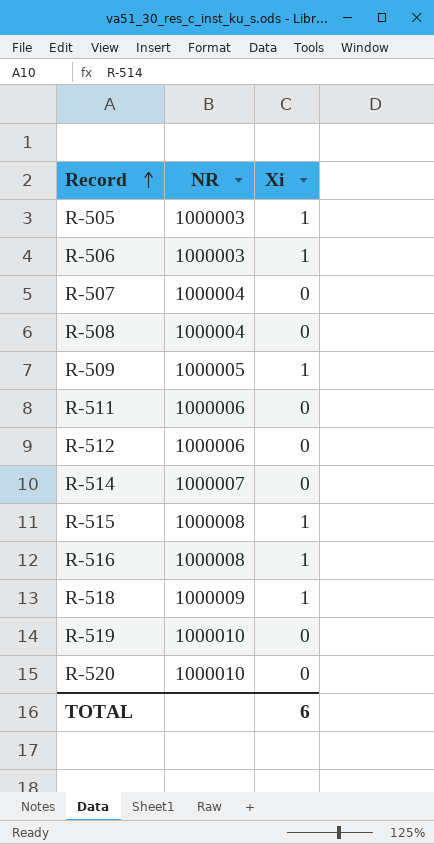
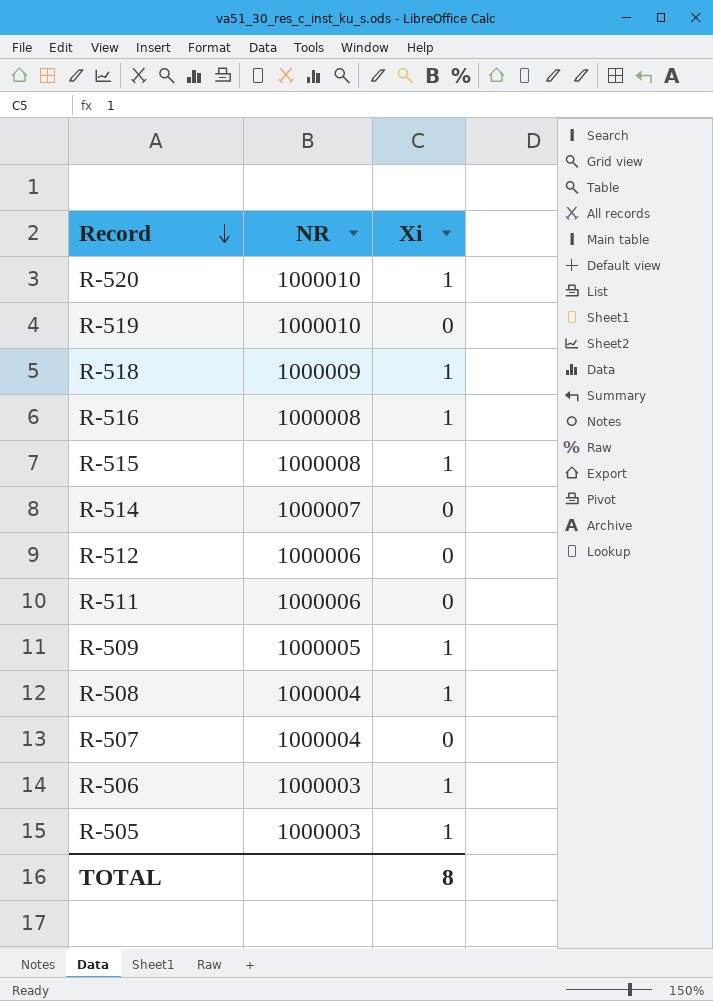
row order: Record ascending -> Record descending
R-520 | Xi: 0 -> 1
R-508 | Xi: 0 -> 1
TOTAL | Xi: 6 -> 8

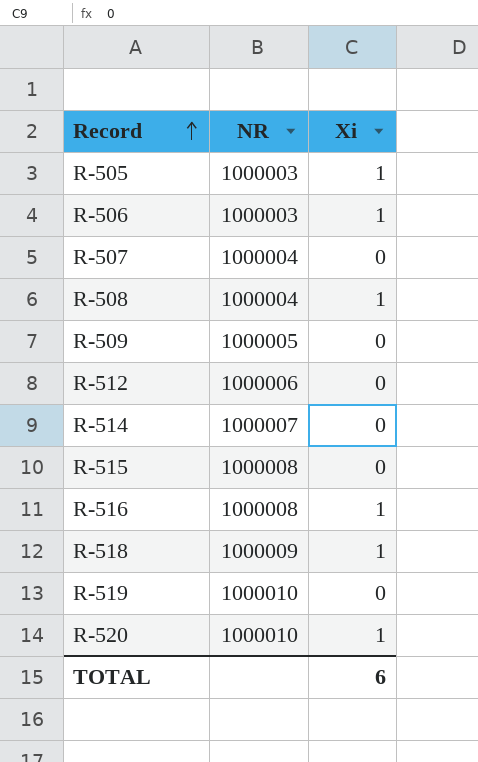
row order: Record descending -> Record ascending
row R-511: 1000006 | 0 -> none
R-509 | Xi: 1 -> 0
R-515 | Xi: 1 -> 0
TOTAL | Xi: 8 -> 6

